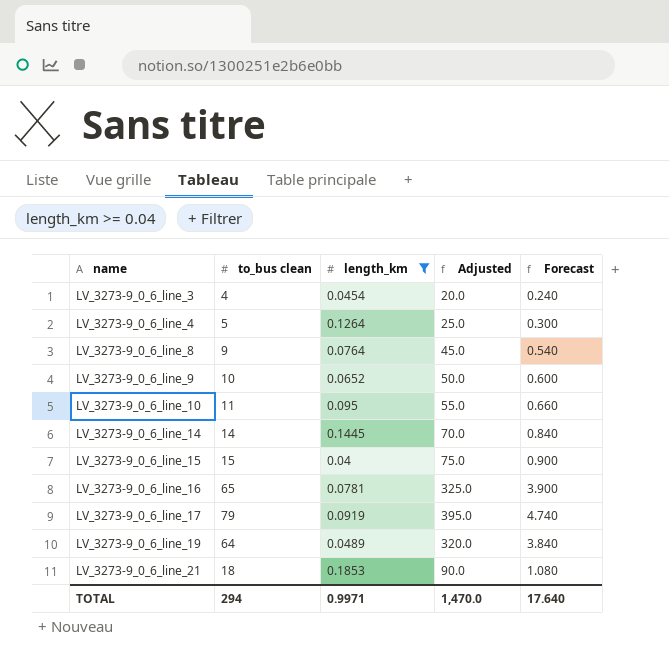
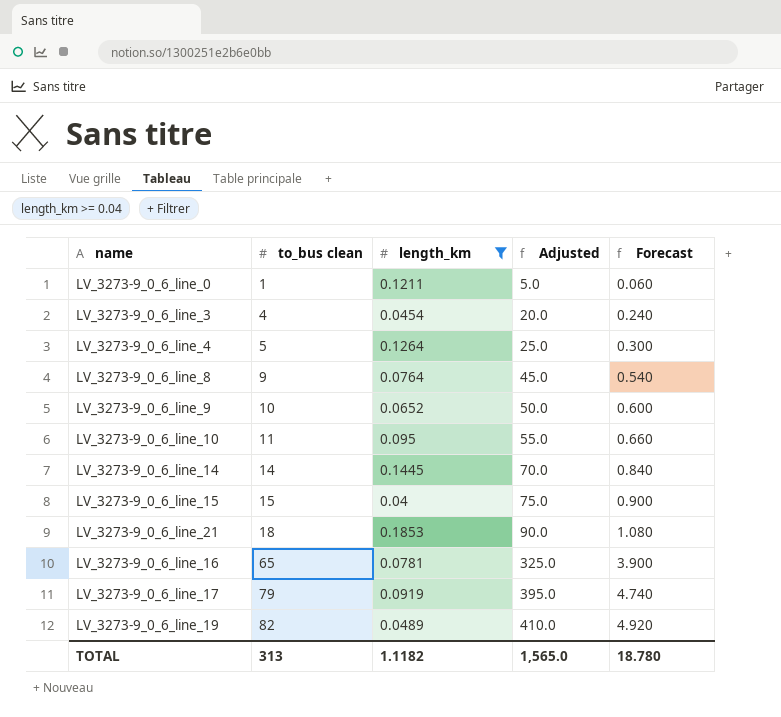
row order: name ascending -> to_bus clean ascending
row LV_3273-9_0_6_line_0: none -> 1 | 0.1211 | 5.0 | 0.060
LV_3273-9_0_6_line_19 | to_bus clean: 64 -> 82
LV_3273-9_0_6_line_19 | Adjusted: 320.0 -> 410.0
LV_3273-9_0_6_line_19 | Forecast: 3.840 -> 4.920
TOTAL | to_bus clean: 294 -> 313
TOTAL | length_km: 0.9971 -> 1.1182
TOTAL | Adjusted: 1,470.0 -> 1,565.0
TOTAL | Forecast: 17.640 -> 18.780

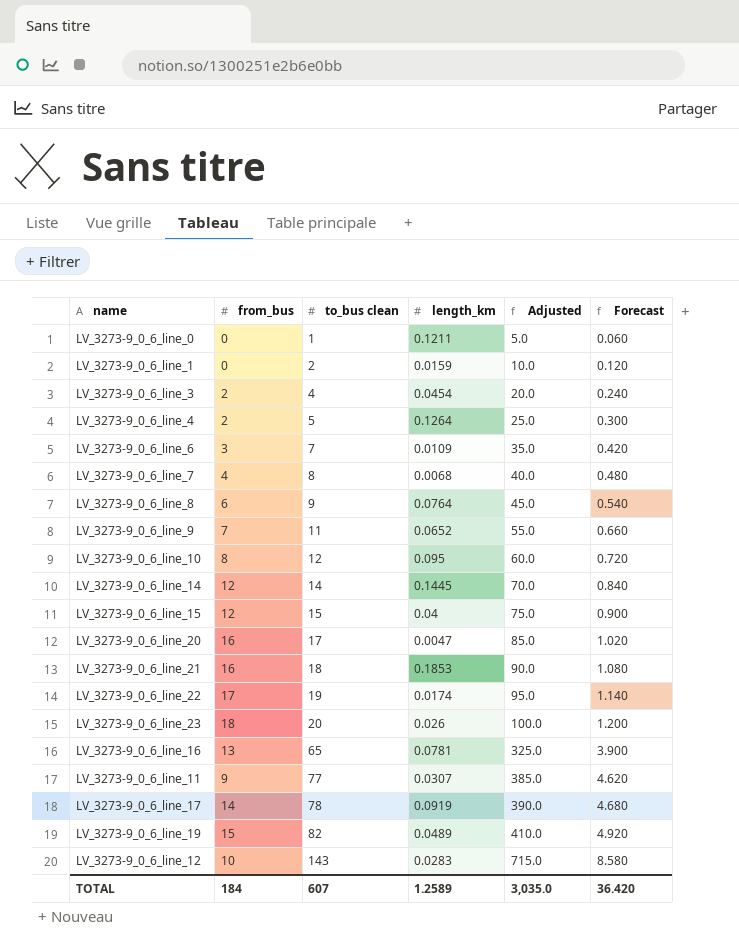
filter: length_km >= 0.04 -> none
column from_bus | position: none -> 2
LV_3273-9_0_6_line_9 | to_bus clean: 10 -> 11
LV_3273-9_0_6_line_9 | Adjusted: 50.0 -> 55.0
LV_3273-9_0_6_line_9 | Forecast: 0.600 -> 0.660
LV_3273-9_0_6_line_10 | to_bus clean: 11 -> 12
LV_3273-9_0_6_line_10 | Adjusted: 55.0 -> 60.0
LV_3273-9_0_6_line_10 | Forecast: 0.660 -> 0.720
LV_3273-9_0_6_line_17 | to_bus clean: 79 -> 78
LV_3273-9_0_6_line_17 | Adjusted: 395.0 -> 390.0
LV_3273-9_0_6_line_17 | Forecast: 4.740 -> 4.680
TOTAL | to_bus clean: 313 -> 607
TOTAL | length_km: 1.1182 -> 1.2589
TOTAL | Adjusted: 1,565.0 -> 3,035.0
TOTAL | Forecast: 18.780 -> 36.420

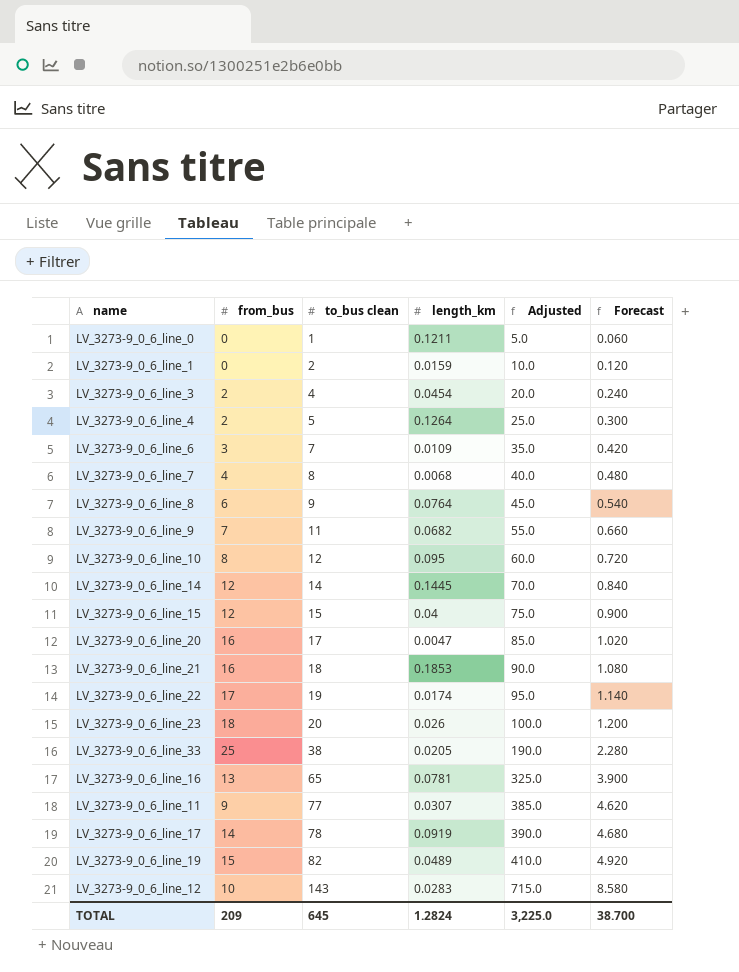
LV_3273-9_0_6_line_9 | length_km: 0.0652 -> 0.0682
row LV_3273-9_0_6_line_33: none -> 25 | 38 | 0.0205 | 190.0 | 2.280
TOTAL | from_bus: 184 -> 209
TOTAL | to_bus clean: 607 -> 645
TOTAL | length_km: 1.2589 -> 1.2824
TOTAL | Adjusted: 3,035.0 -> 3,225.0
TOTAL | Forecast: 36.420 -> 38.700

